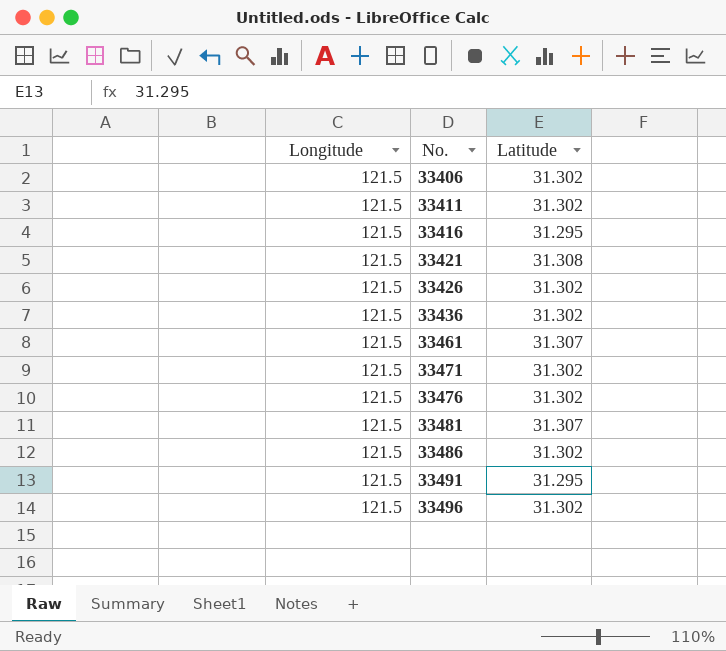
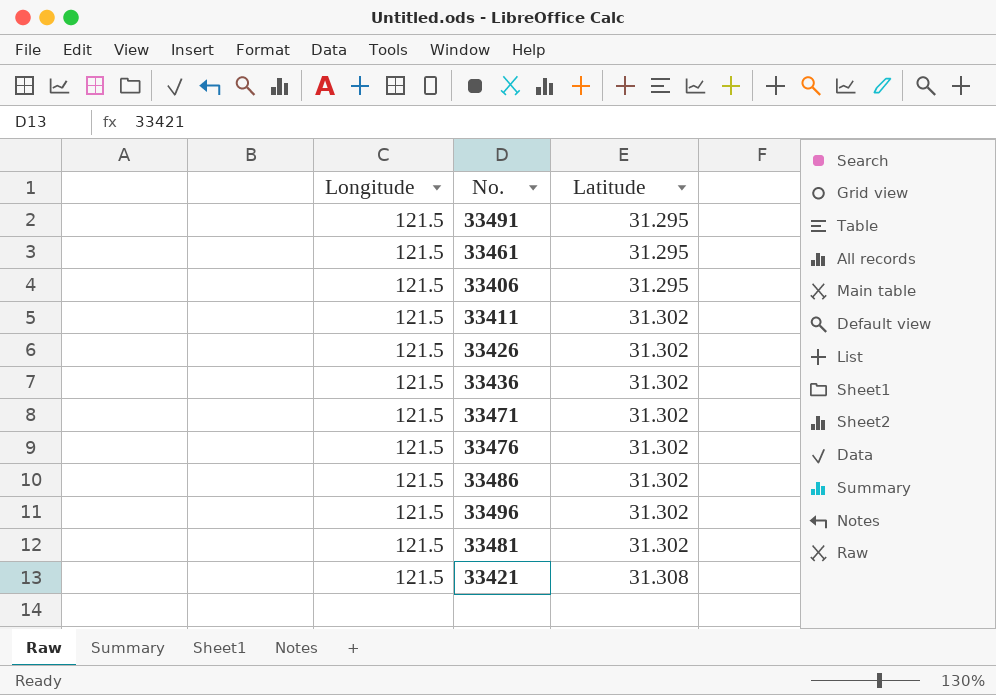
row order: No. ascending -> Latitude ascending
row 33416: 121.5 | 31.295 -> none
33461 | Latitude: 31.307 -> 31.295
33406 | Latitude: 31.302 -> 31.295
33481 | Latitude: 31.307 -> 31.302

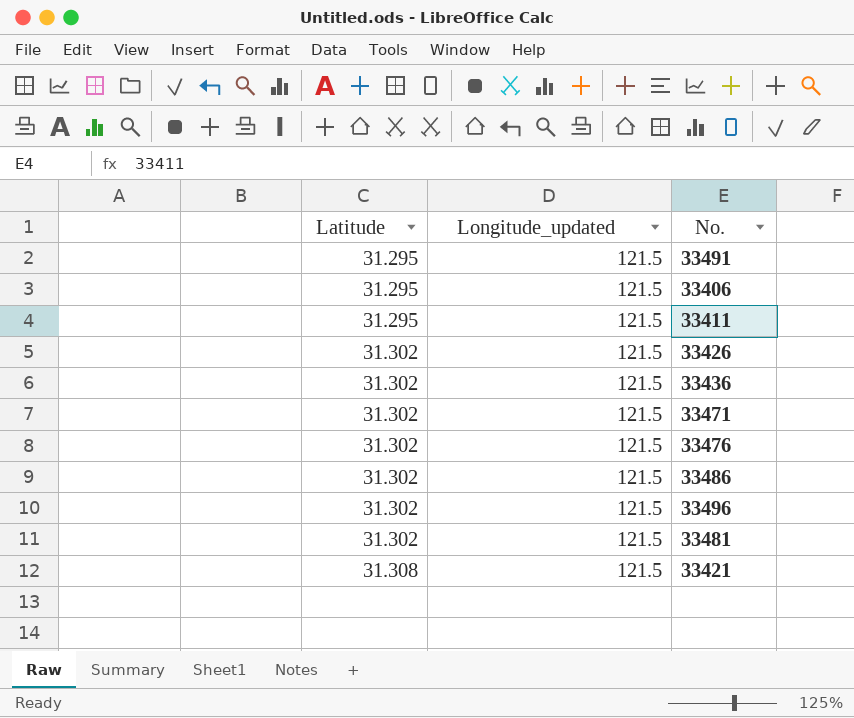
column Latitude | position: 3 -> 1
column name: Longitude -> Longitude_updated
row 33461: 121.5 | 31.295 -> none
33411 | Latitude: 31.302 -> 31.295

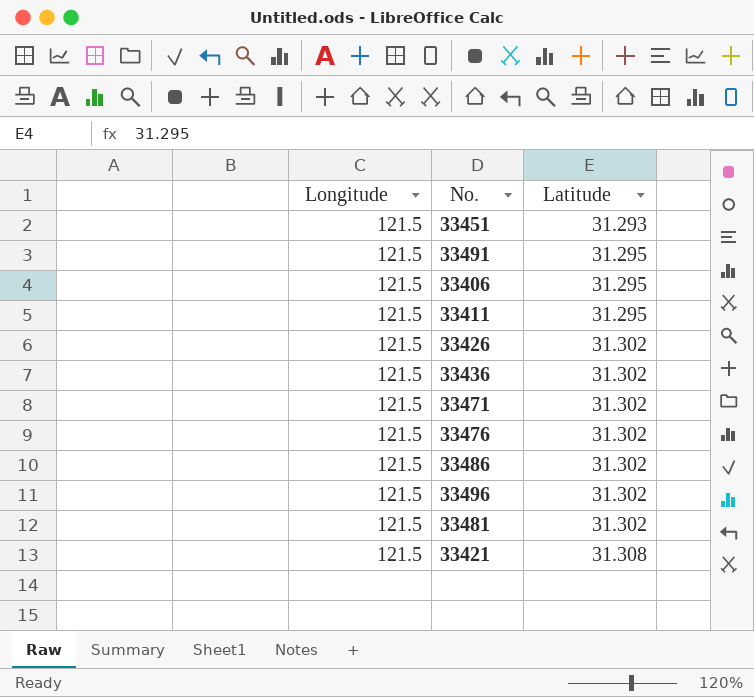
column name: Longitude_updated -> Longitude
column Latitude | position: 1 -> 3
row 33451: none -> 121.5 | 31.293

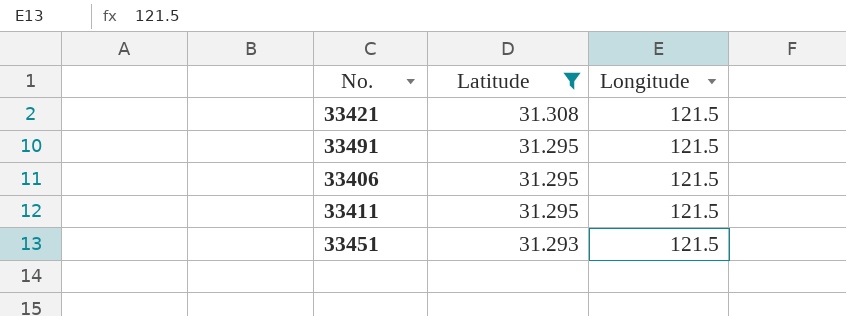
filter: none -> Latitude != 31.302
row order: Latitude ascending -> Latitude descending
column Longitude | position: 1 -> 3

